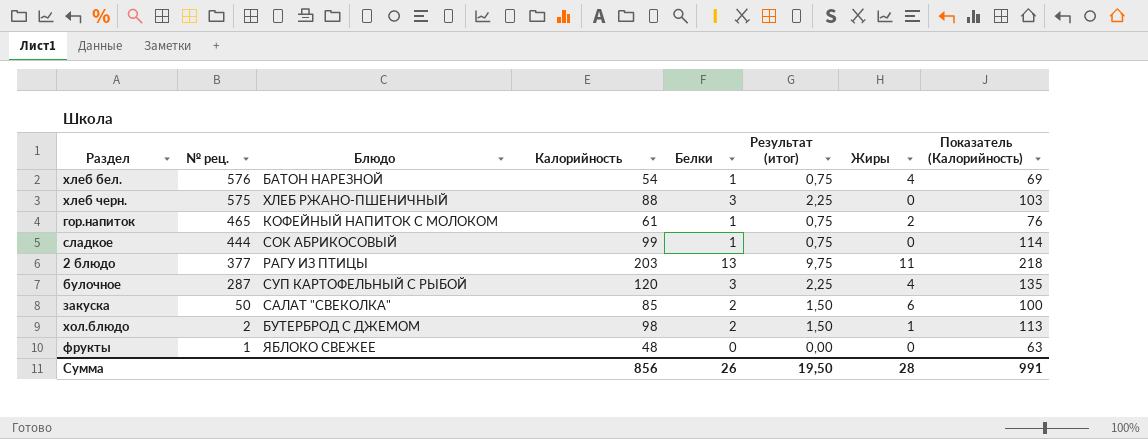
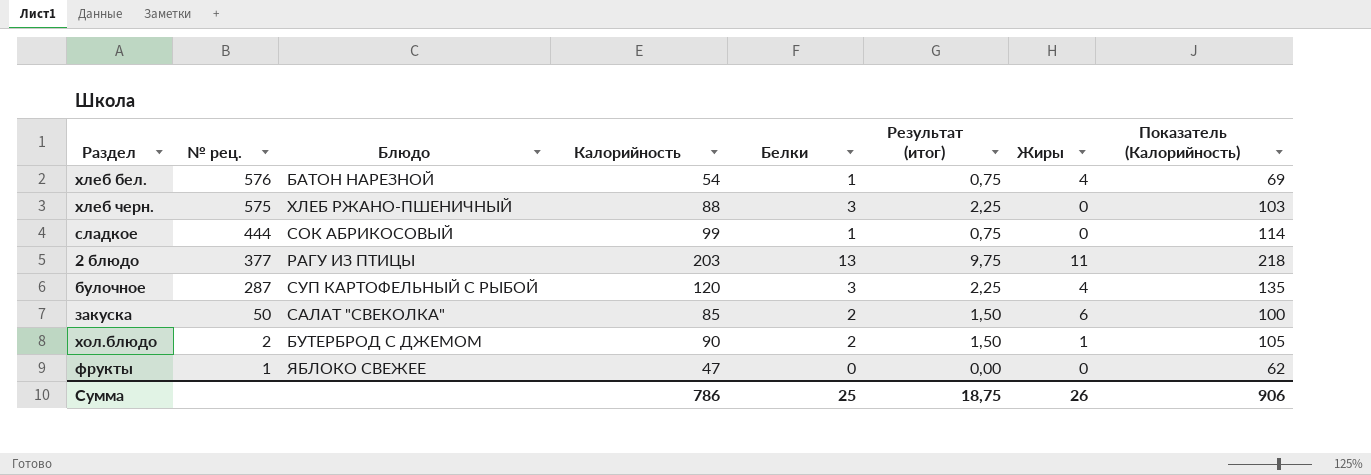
row гор.напиток: 465 | КОФЕЙНЫЙ НАПИТОК С МОЛОКОМ | 61 | 1 | 0,75 | 2 | 76 -> none
хол.блюдо | Калорийность: 98 -> 90
хол.блюдо | Показатель (Калорийность): 113 -> 105
фрукты | Калорийность: 48 -> 47
фрукты | Показатель (Калорийность): 63 -> 62
Сумма | Калорийность: 856 -> 786
Сумма | Белки: 26 -> 25
Сумма | Результат (итог): 19,50 -> 18,75
Сумма | Жиры: 28 -> 26
Сумма | Показатель (Калорийность): 991 -> 906

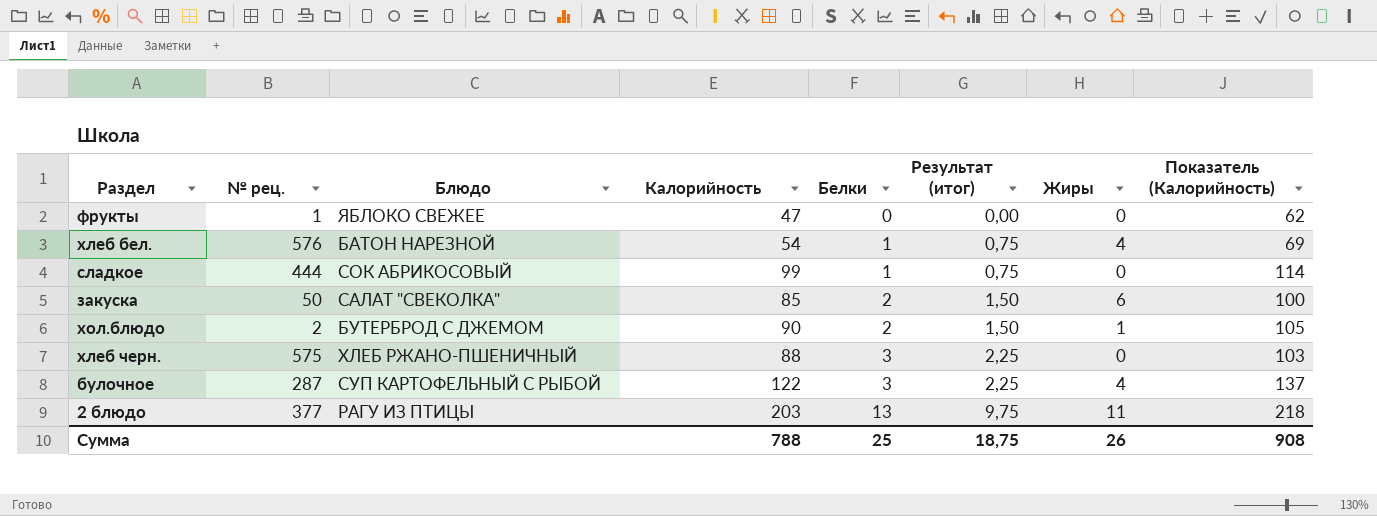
row order: № рец. descending -> Белки ascending
булочное | Калорийность: 120 -> 122
булочное | Показатель (Калорийность): 135 -> 137
Сумма | Калорийность: 786 -> 788
Сумма | Показатель (Калорийность): 906 -> 908

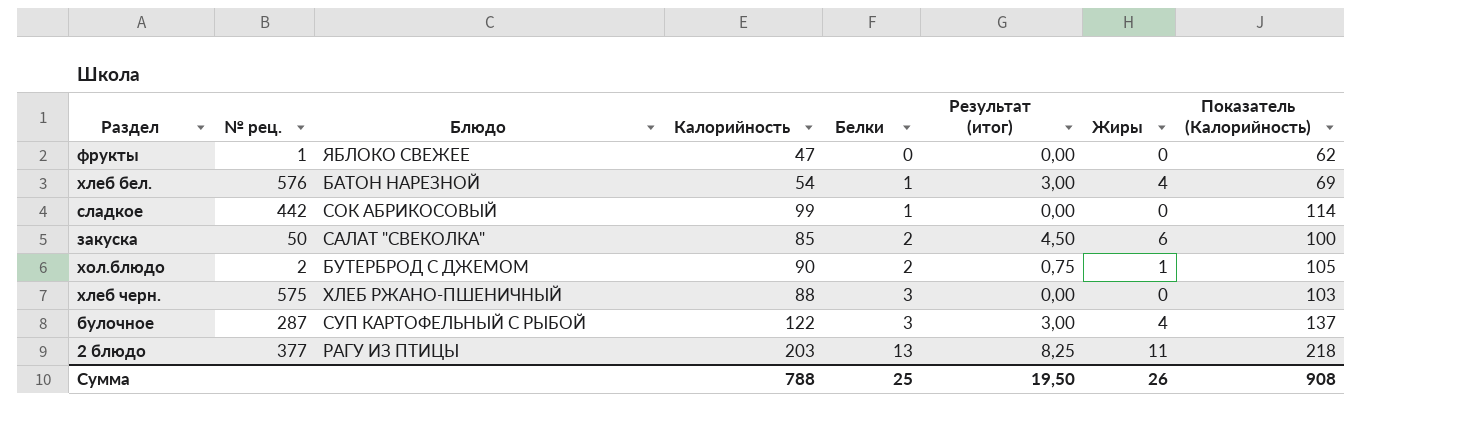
column Результат (итог) | formula: [Белки] * 0,75 -> [Жиры] * 0,75
сладкое | № рец.: 444 -> 442
Сумма | Результат (итог): 18,75 -> 19,50

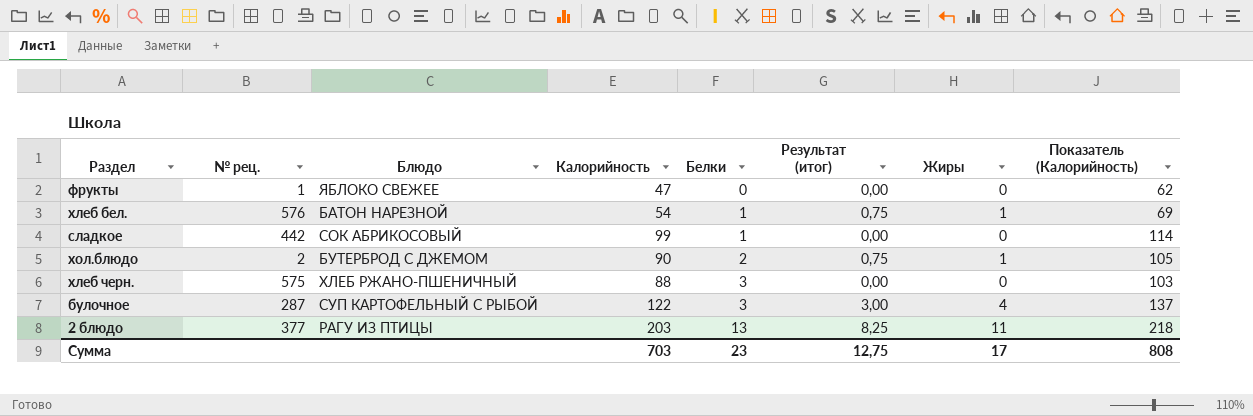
row закуска: 50 | САЛАТ "СВЕКОЛКА" | 85 | 2 | 4,50 | 6 | 100 -> none
хлеб бел. | Результат (итог): 3,00 -> 0,75
хлеб бел. | Жиры: 4 -> 1
Сумма | Калорийность: 788 -> 703
Сумма | Белки: 25 -> 23
Сумма | Результат (итог): 19,50 -> 12,75
Сумма | Жиры: 26 -> 17
Сумма | Показатель (Калорийность): 908 -> 808

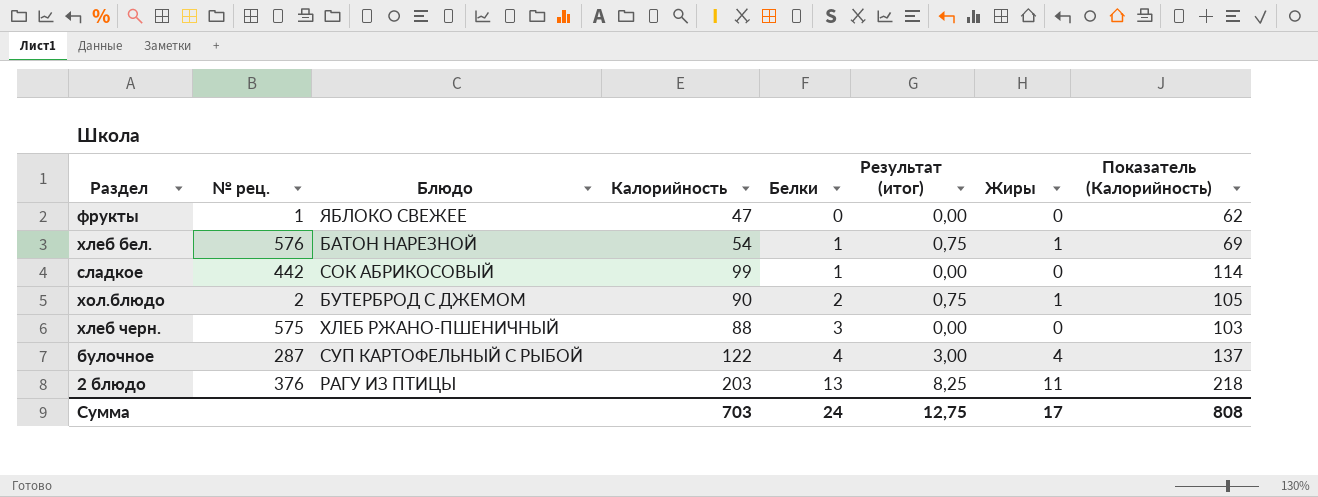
булочное | Белки: 3 -> 4
2 блюдо | № рец.: 377 -> 376
Сумма | Белки: 23 -> 24

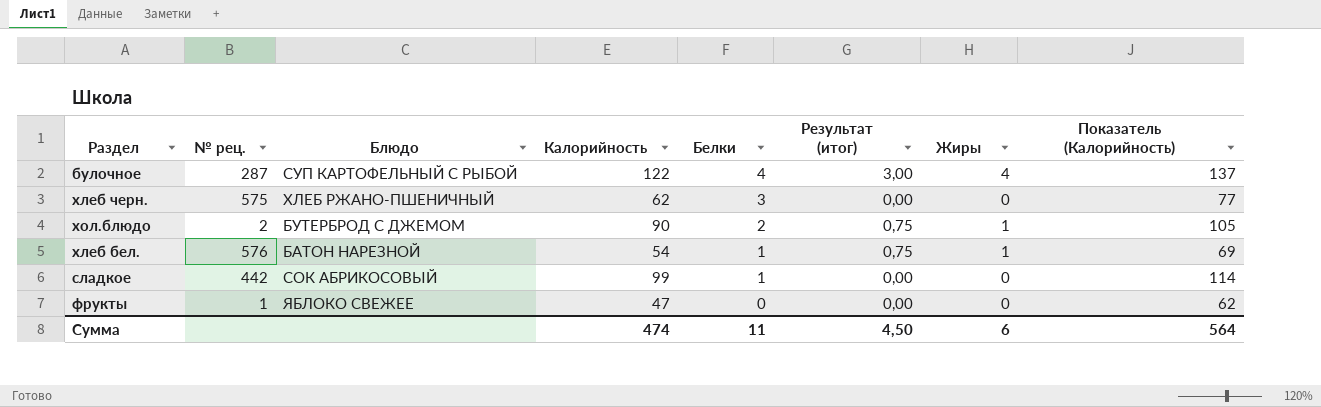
row order: Белки ascending -> Белки descending
row 2 блюдо: 376 | РАГУ ИЗ ПТИЦЫ | 203 | 13 | 8,25 | 11 | 218 -> none
хлеб черн. | Калорийность: 88 -> 62
хлеб черн. | Показатель (Калорийность): 103 -> 77
Сумма | Калорийность: 703 -> 474
Сумма | Белки: 24 -> 11
Сумма | Результат (итог): 12,75 -> 4,50
Сумма | Жиры: 17 -> 6
Сумма | Показатель (Калорийность): 808 -> 564

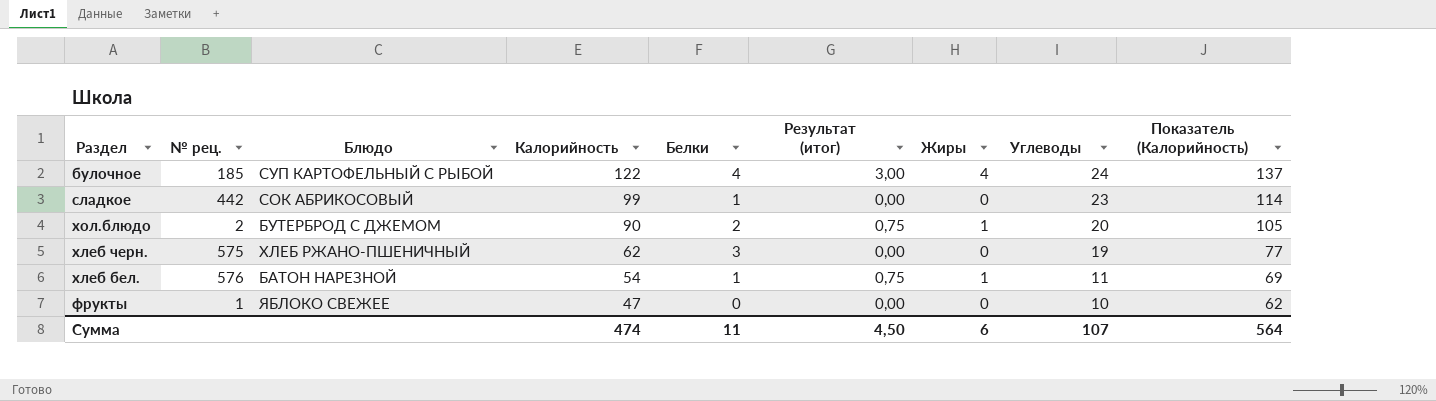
row order: Белки descending -> Калорийность descending
column Углеводы | position: none -> 8
булочное | № рец.: 287 -> 185

